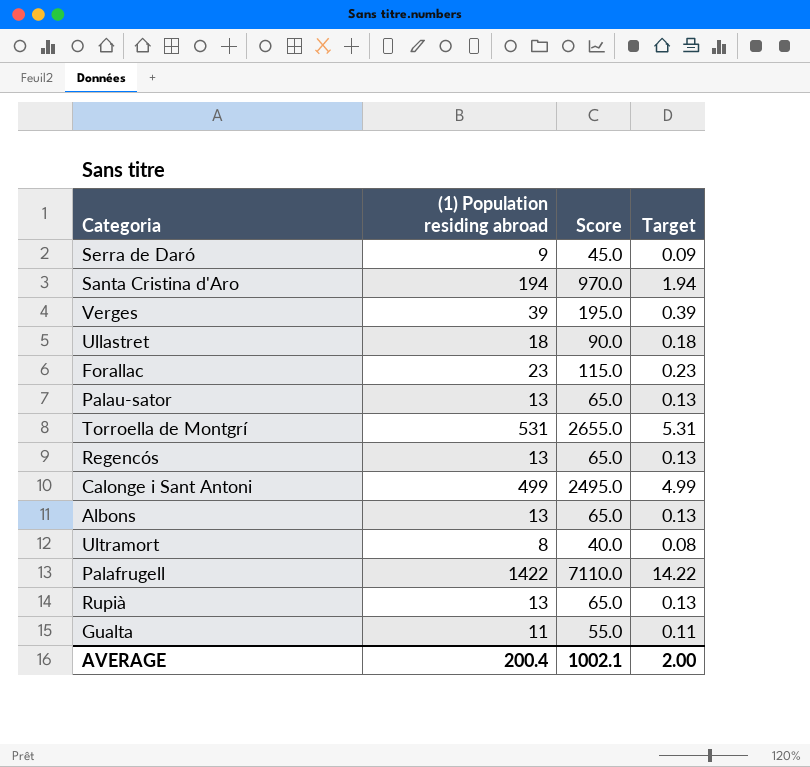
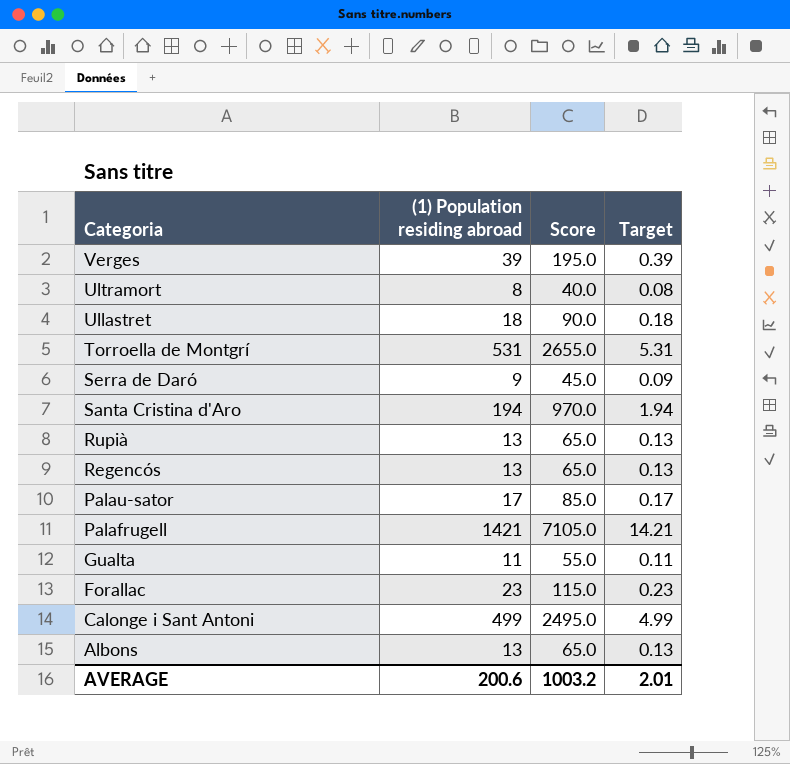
row order: none -> Categoria descending
Palau-sator | (1) Population residing abroad: 13 -> 17
Palau-sator | Score: 65.0 -> 85.0
Palau-sator | Target: 0.13 -> 0.17
Palafrugell | (1) Population residing abroad: 1422 -> 1421
Palafrugell | Score: 7110.0 -> 7105.0
Palafrugell | Target: 14.22 -> 14.21
AVERAGE | (1) Population residing abroad: 200.4 -> 200.6
AVERAGE | Score: 1002.1 -> 1003.2
AVERAGE | Target: 2.00 -> 2.01

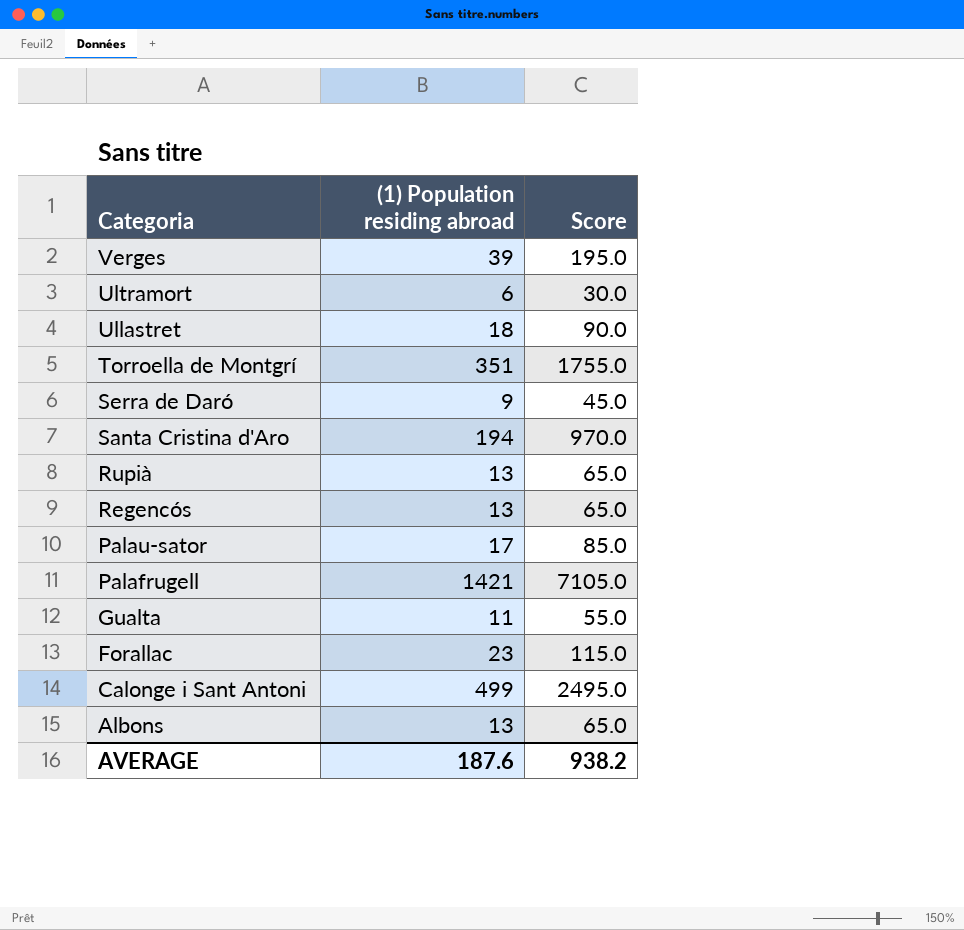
column Target | formula: [(1) Population residing abroad] * 0.01 -> none
Ultramort | (1) Population residing abroad: 8 -> 6
Ultramort | Score: 40.0 -> 30.0
Torroella de Montgrí | (1) Population residing abroad: 531 -> 351
Torroella de Montgrí | Score: 2655.0 -> 1755.0
AVERAGE | (1) Population residing abroad: 200.6 -> 187.6
AVERAGE | Score: 1003.2 -> 938.2

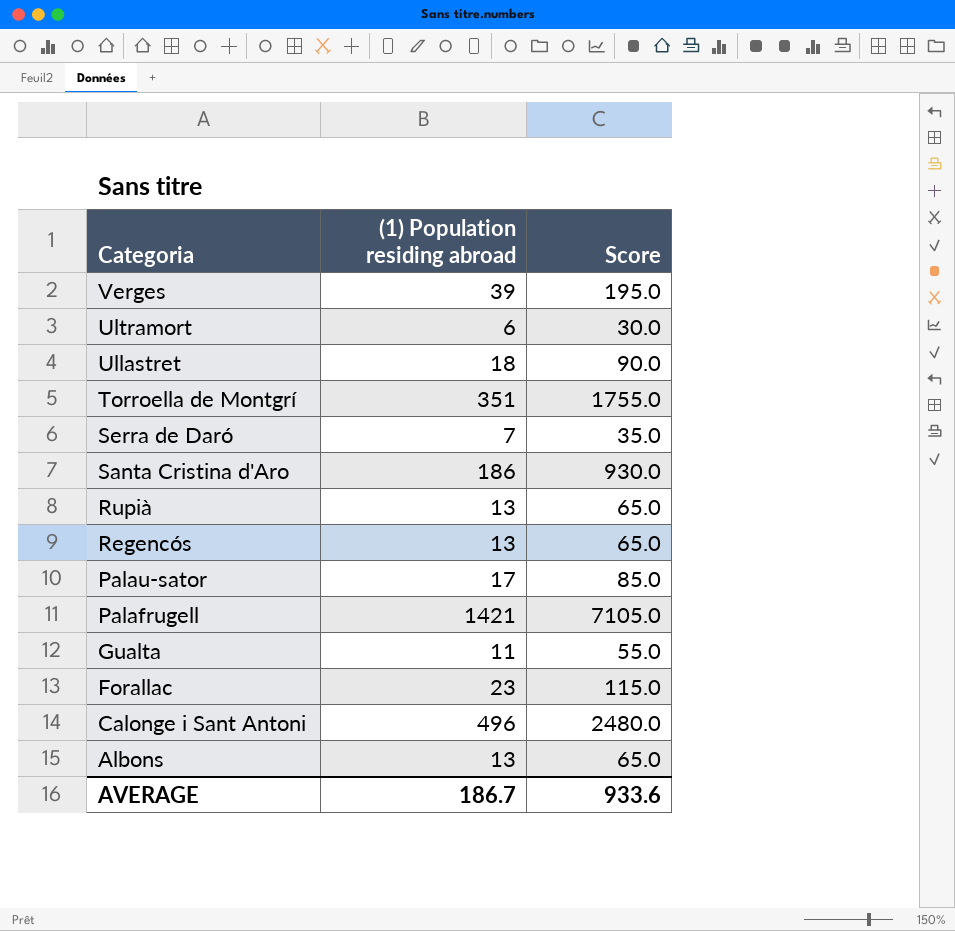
Serra de Daró | (1) Population residing abroad: 9 -> 7
Serra de Daró | Score: 45.0 -> 35.0
Santa Cristina d'Aro | (1) Population residing abroad: 194 -> 186
Santa Cristina d'Aro | Score: 970.0 -> 930.0
Calonge i Sant Antoni | (1) Population residing abroad: 499 -> 496
Calonge i Sant Antoni | Score: 2495.0 -> 2480.0
AVERAGE | (1) Population residing abroad: 187.6 -> 186.7
AVERAGE | Score: 938.2 -> 933.6

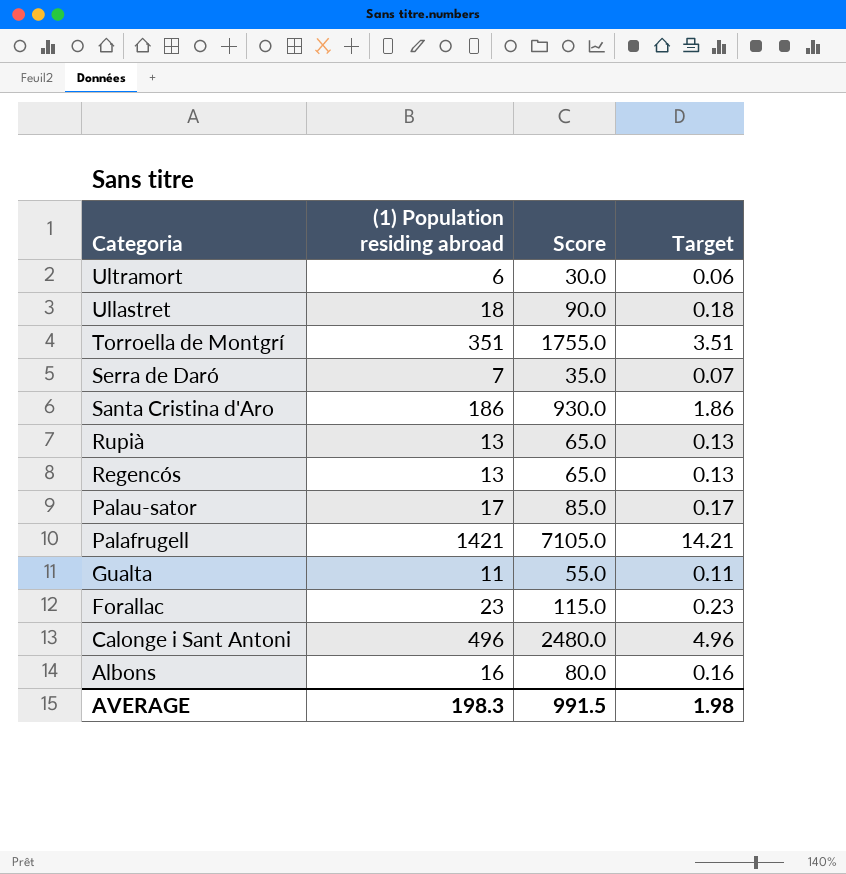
column Target | formula: none -> [(1) Population residing abroad] * 0.01
row Verges: 39 | 195.0 -> none
Albons | (1) Population residing abroad: 13 -> 16
Albons | Score: 65.0 -> 80.0
AVERAGE | (1) Population residing abroad: 186.7 -> 198.3
AVERAGE | Score: 933.6 -> 991.5

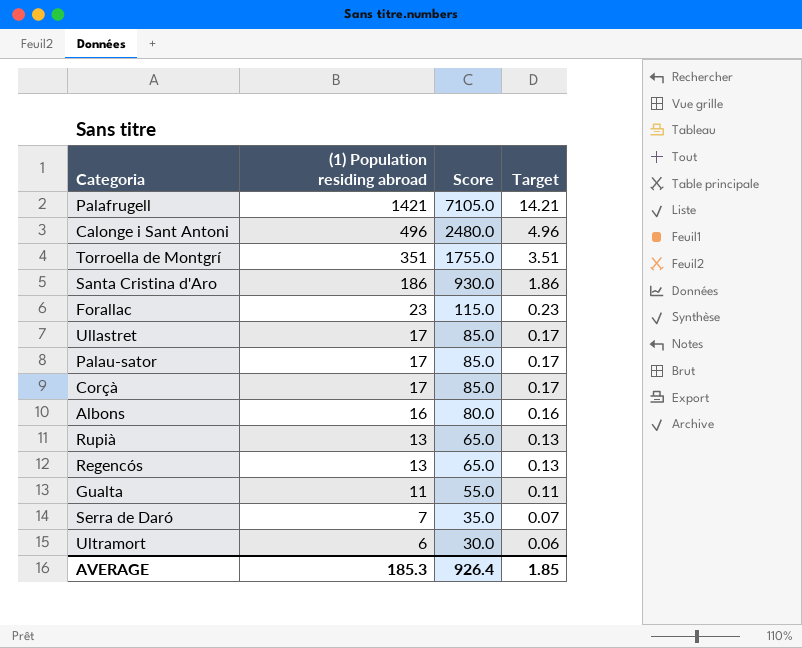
row order: Categoria descending -> (1) Population residing abroad descending
Ullastret | (1) Population residing abroad: 18 -> 17
Ullastret | Score: 90.0 -> 85.0
Ullastret | Target: 0.18 -> 0.17
row Corçà: none -> 17 | 85.0 | 0.17
AVERAGE | (1) Population residing abroad: 198.3 -> 185.3
AVERAGE | Score: 991.5 -> 926.4
AVERAGE | Target: 1.98 -> 1.85

